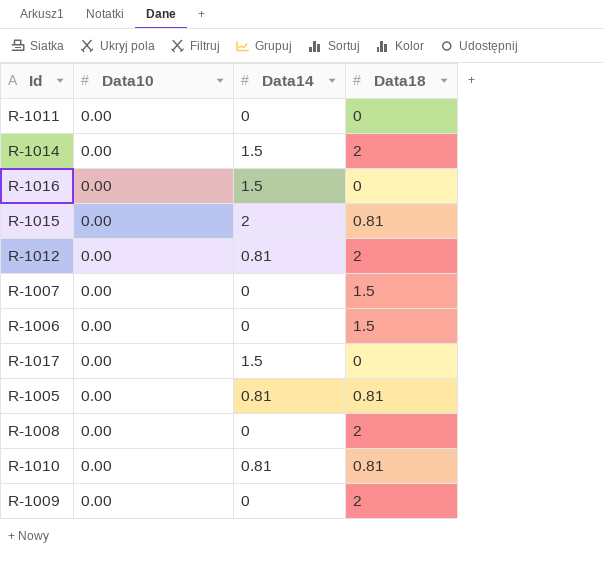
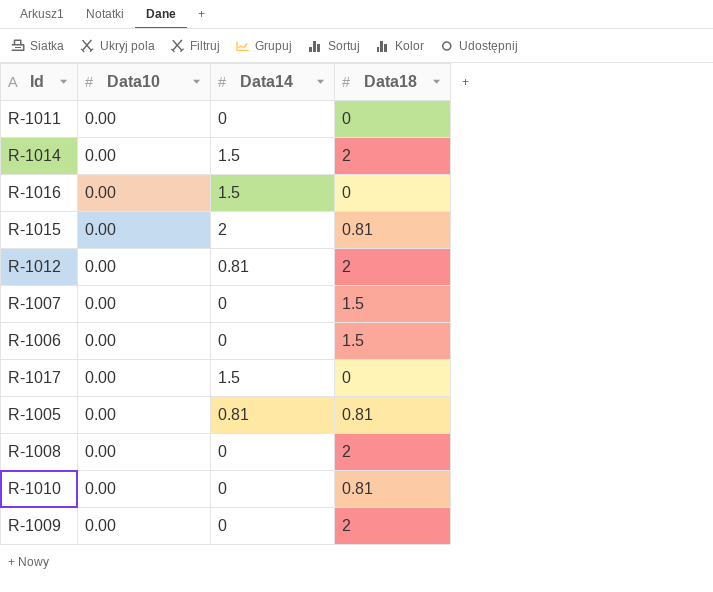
R-1010 | Data14: 0.81 -> 0

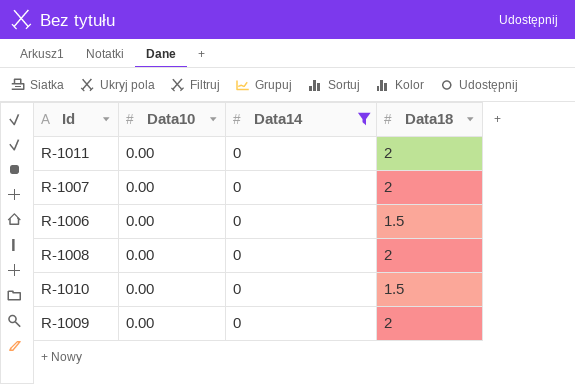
filter: none -> Data14 = 0
R-1011 | Data18: 0 -> 2
R-1007 | Data18: 1.5 -> 2
R-1010 | Data18: 0.81 -> 1.5

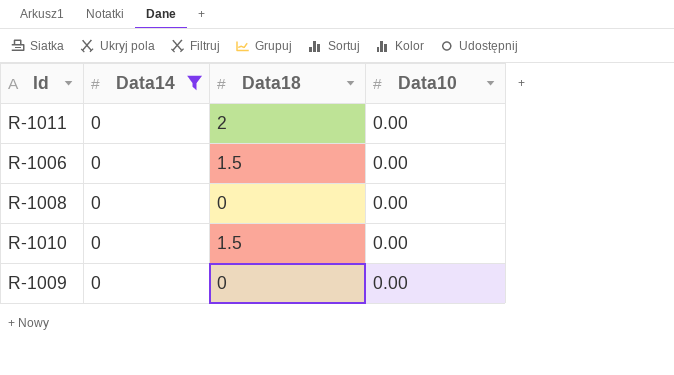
column Data10 | position: 2 -> 4
row R-1007: 0.00 | 0 | 2 -> none
R-1008 | Data18: 2 -> 0
R-1009 | Data18: 2 -> 0

